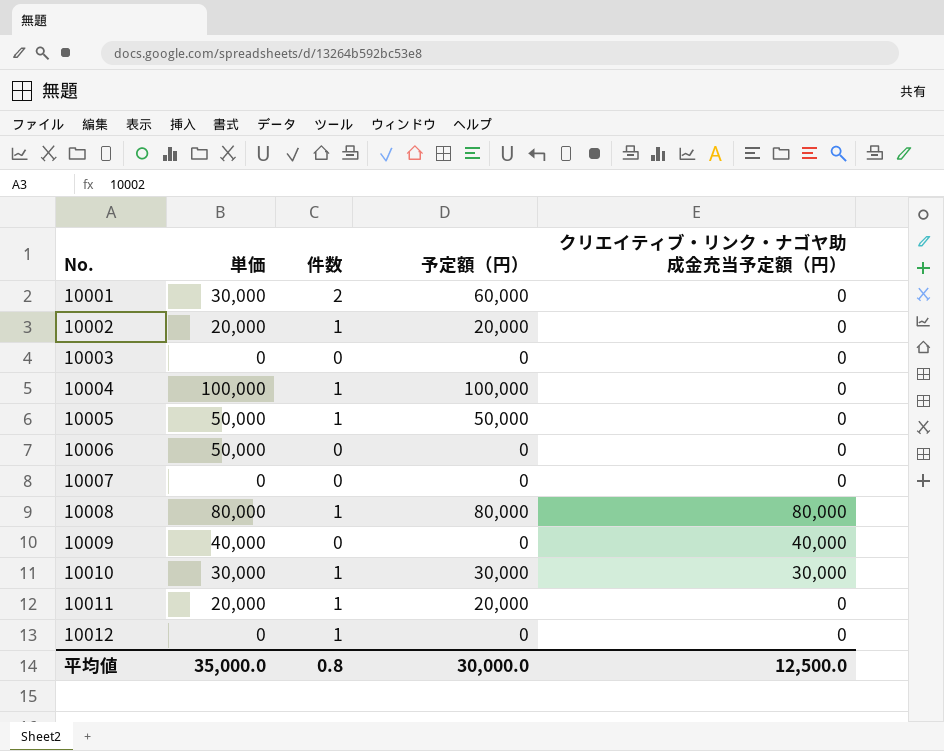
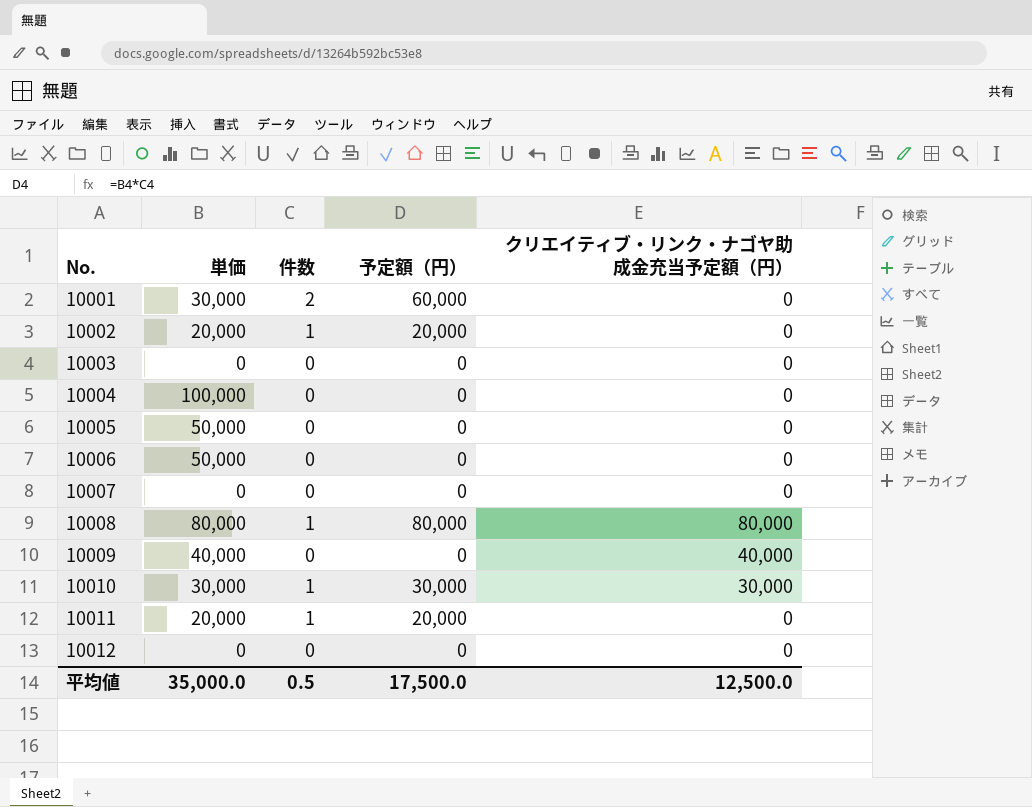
10004 | 件数: 1 -> 0
10004 | 予定額（円）: 100,000 -> 0
10005 | 件数: 1 -> 0
10005 | 予定額（円）: 50,000 -> 0
10012 | 件数: 1 -> 0
平均値 | 件数: 0.8 -> 0.5
平均値 | 予定額（円）: 30,000.0 -> 17,500.0

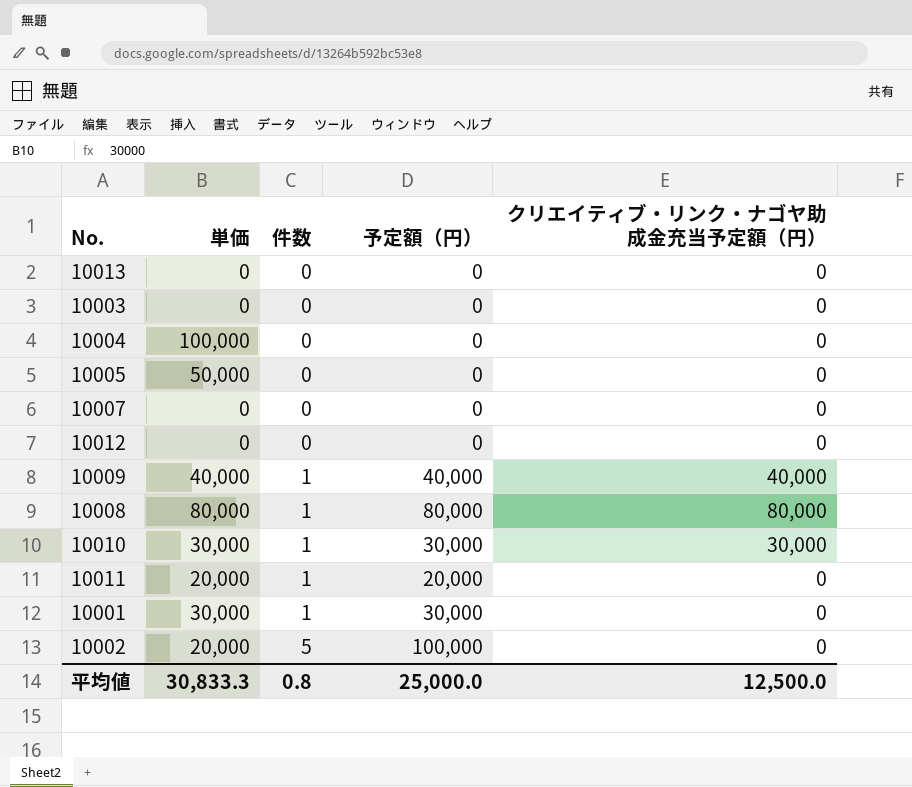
row order: No. ascending -> 件数 ascending
row 10006: 50,000 | 0 | 0 | 0 -> none
row 10013: none -> 0 | 0 | 0 | 0
10009 | 件数: 0 -> 1
10009 | 予定額（円）: 0 -> 40,000
10001 | 件数: 2 -> 1
10001 | 予定額（円）: 60,000 -> 30,000
10002 | 件数: 1 -> 5
10002 | 予定額（円）: 20,000 -> 100,000
平均値 | 単価: 35,000.0 -> 30,833.3
平均値 | 件数: 0.5 -> 0.8
平均値 | 予定額（円）: 17,500.0 -> 25,000.0

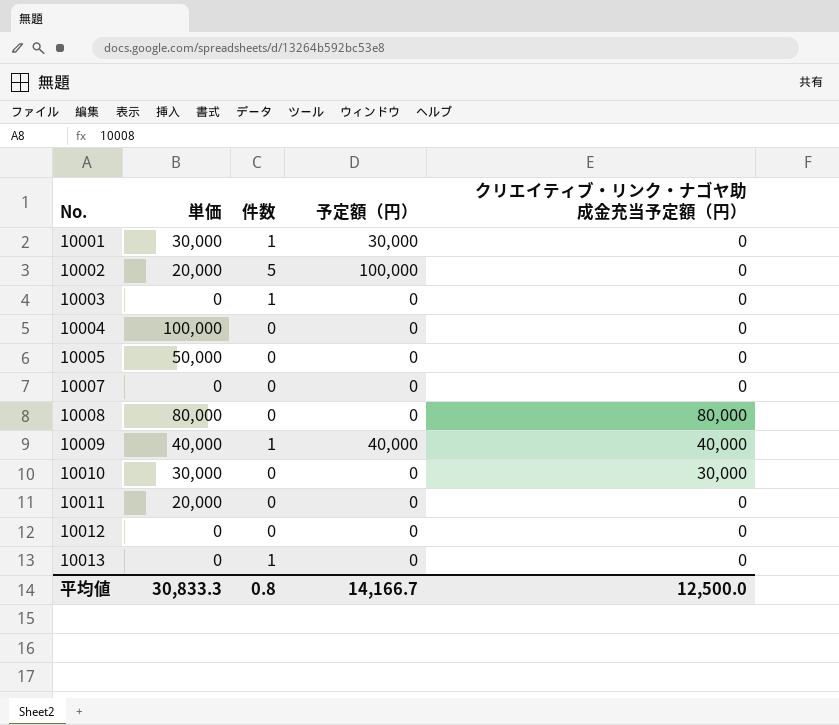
row order: 件数 ascending -> No. ascending
10003 | 件数: 0 -> 1
10008 | 件数: 1 -> 0
10008 | 予定額（円）: 80,000 -> 0
10010 | 件数: 1 -> 0
10010 | 予定額（円）: 30,000 -> 0
10011 | 件数: 1 -> 0
10011 | 予定額（円）: 20,000 -> 0
10013 | 件数: 0 -> 1
平均値 | 予定額（円）: 25,000.0 -> 14,166.7

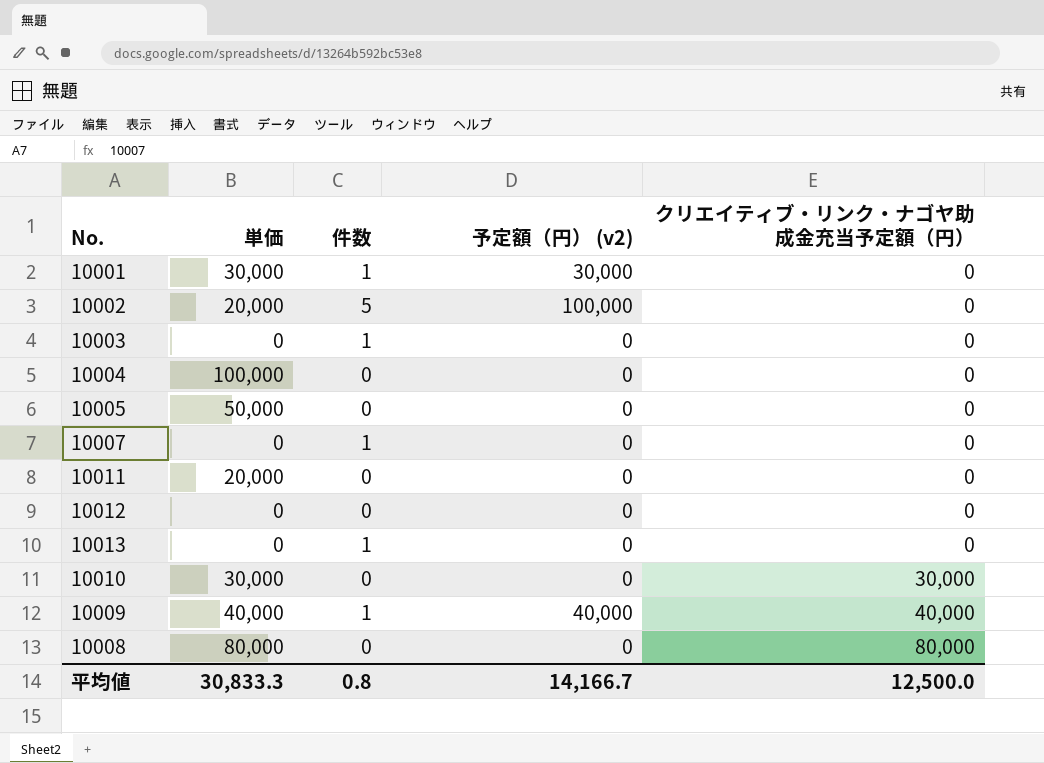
row order: No. ascending -> クリエイティブ・リンク・ナゴヤ助成金充当予定額（円） ascending
column name: 予定額（円） -> 予定額（円） (v2)
10007 | 件数: 0 -> 1

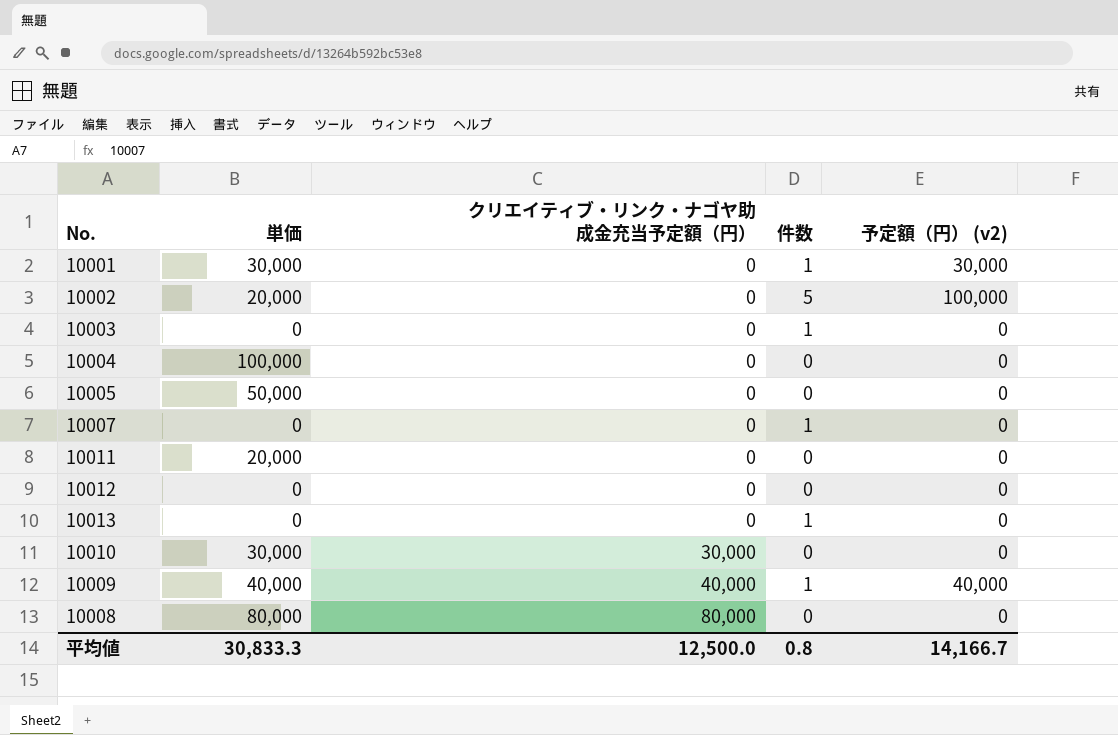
column クリエイティブ・リンク・ナゴヤ助成金充当予定額（円） | position: 5 -> 3

